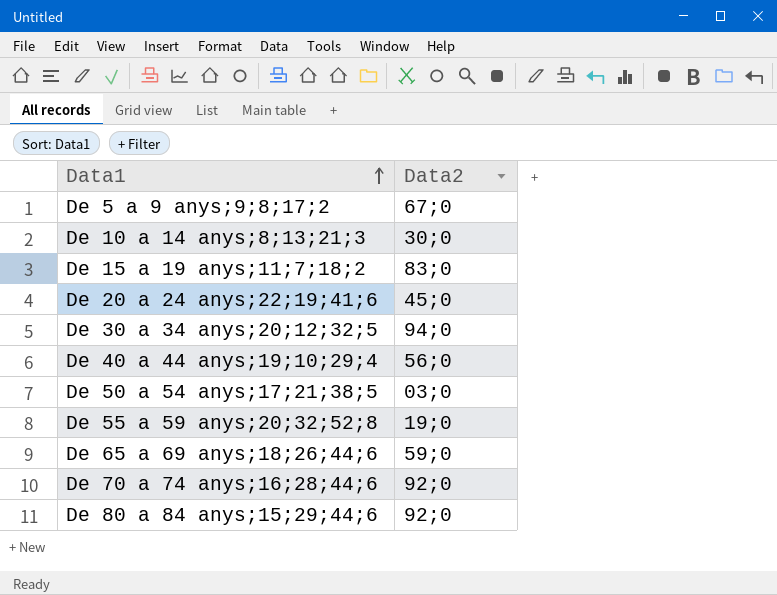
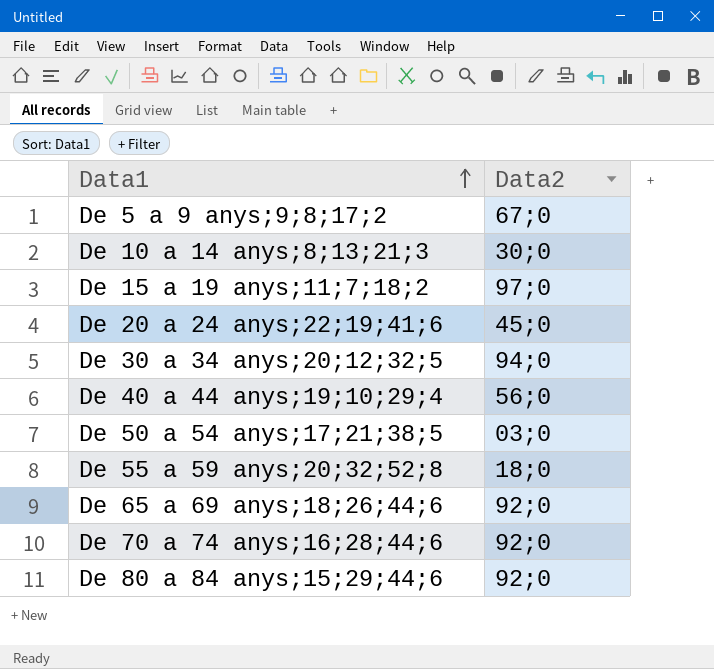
De 15 a 19 anys;11;7;18;2 | Data2: 83;0 -> 97;0
De 55 a 59 anys;20;32;52;8 | Data2: 19;0 -> 18;0
De 65 a 69 anys;18;26;44;6 | Data2: 59;0 -> 92;0

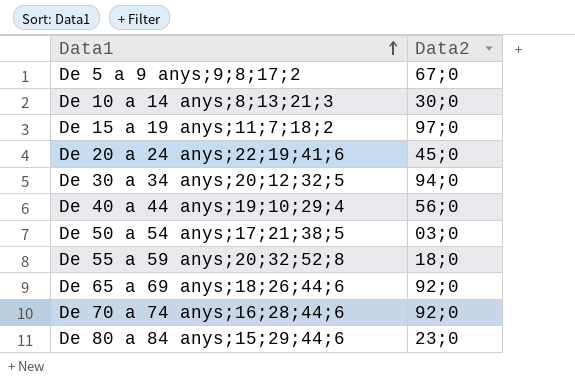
De 80 a 84 anys;15;29;44;6 | Data2: 92;0 -> 23;0

